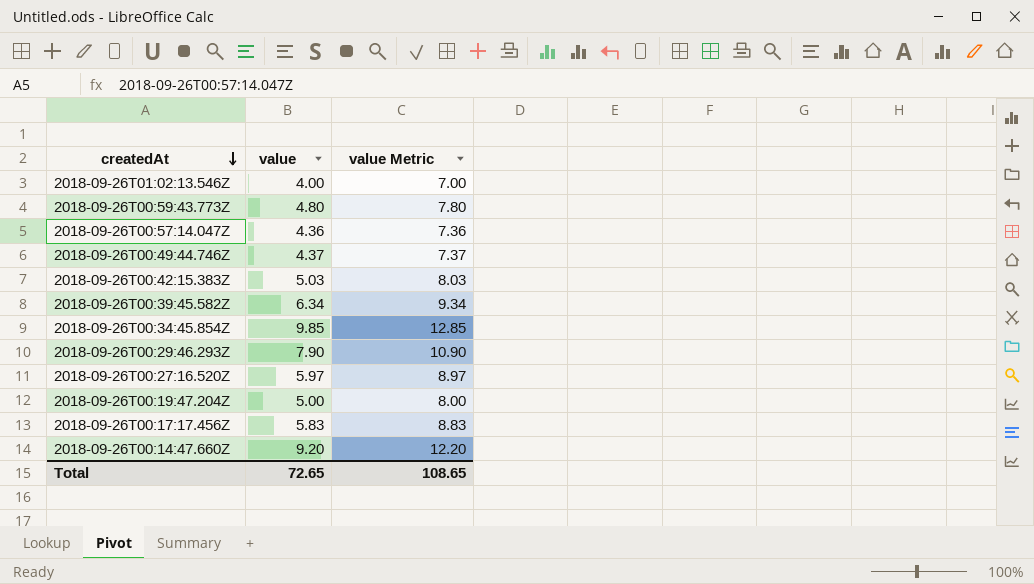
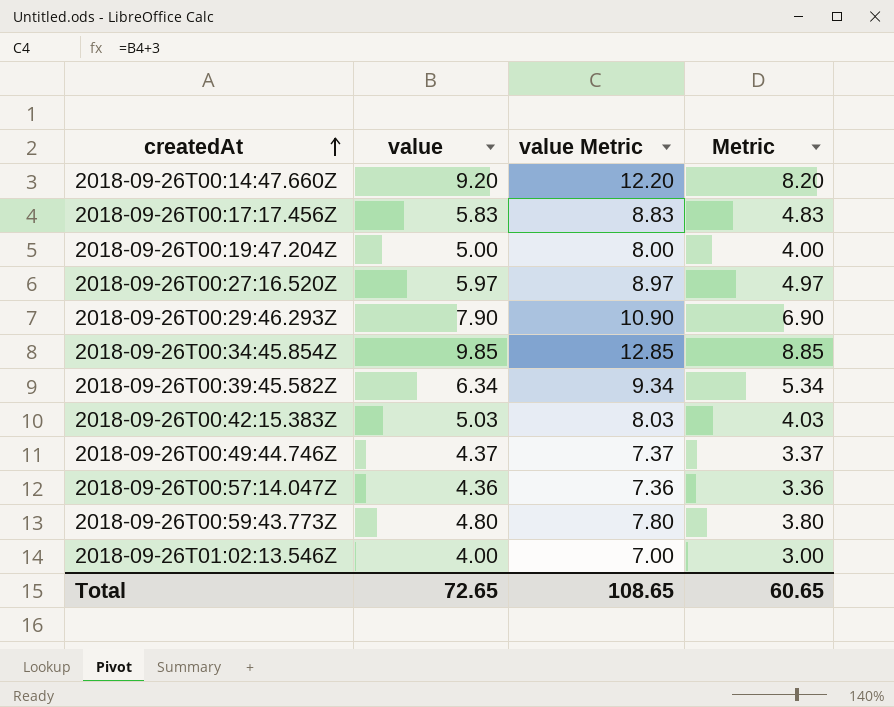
row order: createdAt descending -> createdAt ascending
column Metric | formula: none -> [value] - 1

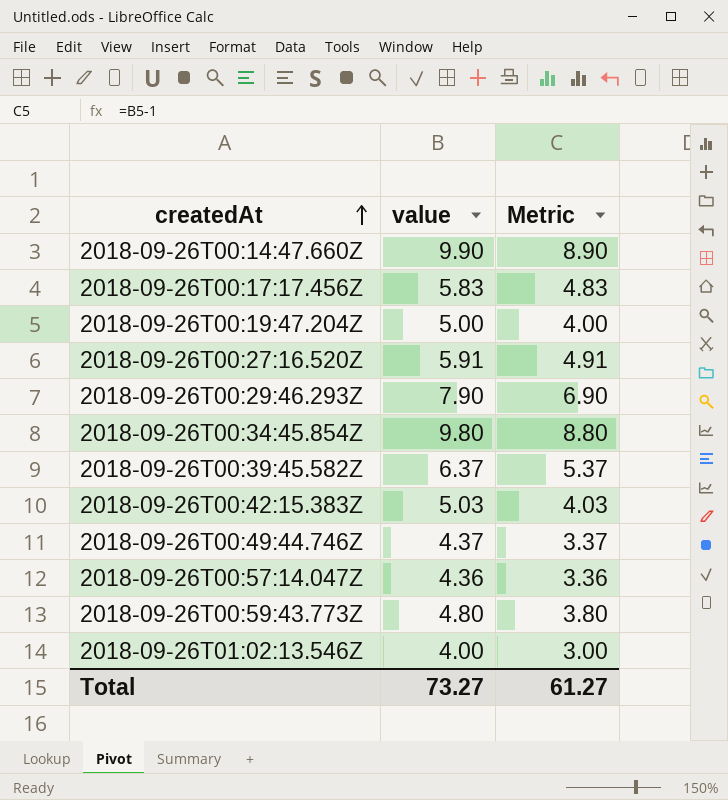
column value Metric | formula: [value] + 3 -> none
2018-09-26T00:14:47.660Z | value: 9.20 -> 9.90
2018-09-26T00:14:47.660Z | Metric: 8.20 -> 8.90
2018-09-26T00:27:16.520Z | value: 5.97 -> 5.91
2018-09-26T00:27:16.520Z | Metric: 4.97 -> 4.91
2018-09-26T00:34:45.854Z | value: 9.85 -> 9.80
2018-09-26T00:34:45.854Z | Metric: 8.85 -> 8.80
2018-09-26T00:39:45.582Z | value: 6.34 -> 6.37
2018-09-26T00:39:45.582Z | Metric: 5.34 -> 5.37
Total | value: 72.65 -> 73.27
Total | Metric: 60.65 -> 61.27

